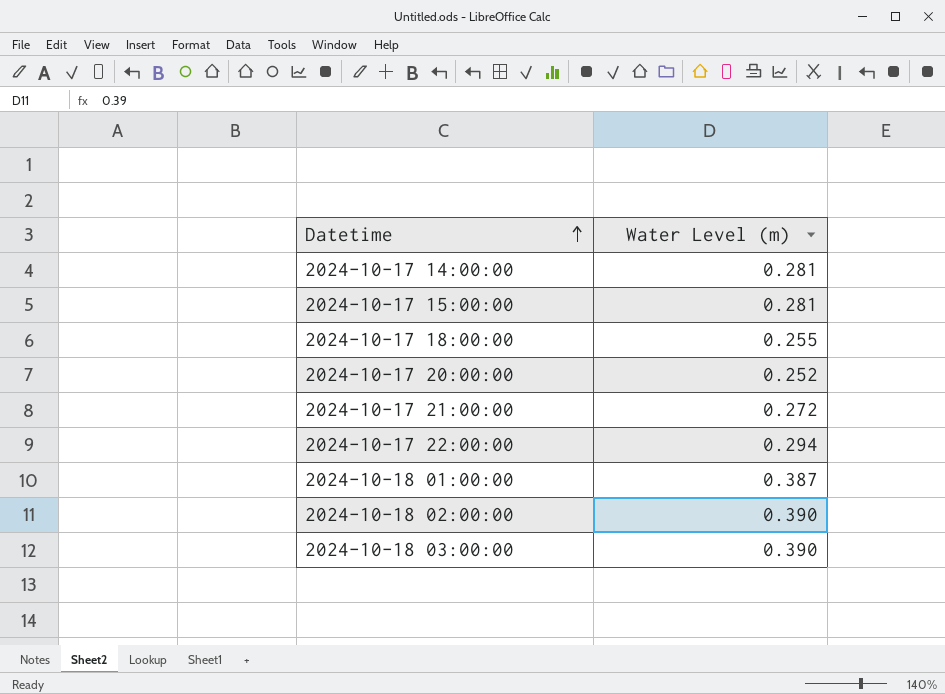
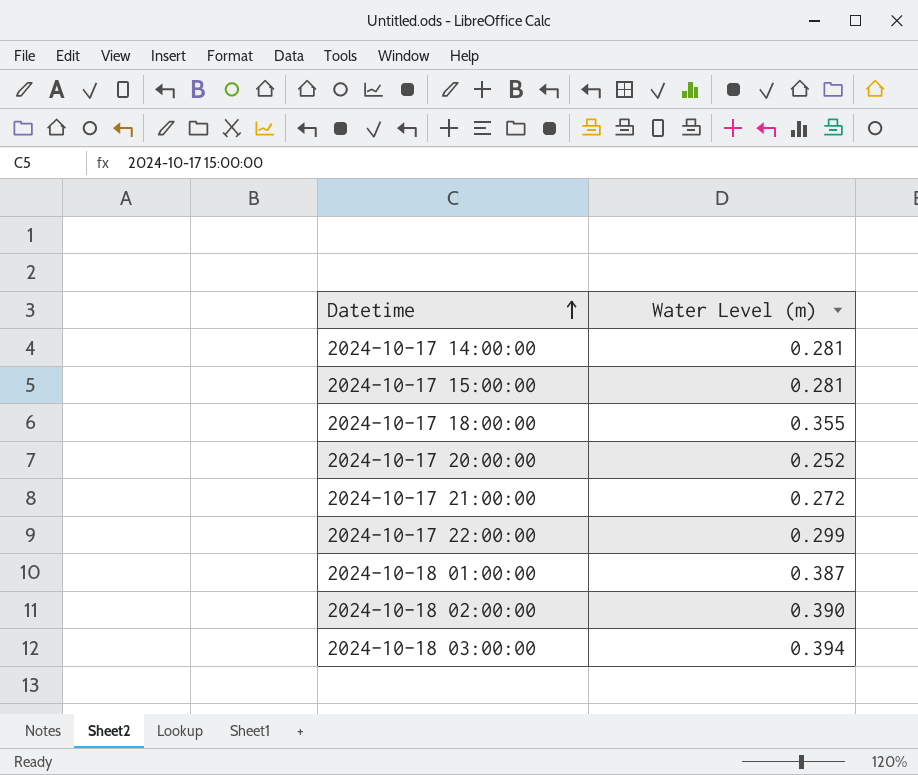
2024-10-17 18:00:00 | Water Level (m): 0.255 -> 0.355
2024-10-17 22:00:00 | Water Level (m): 0.294 -> 0.299
2024-10-18 03:00:00 | Water Level (m): 0.390 -> 0.394

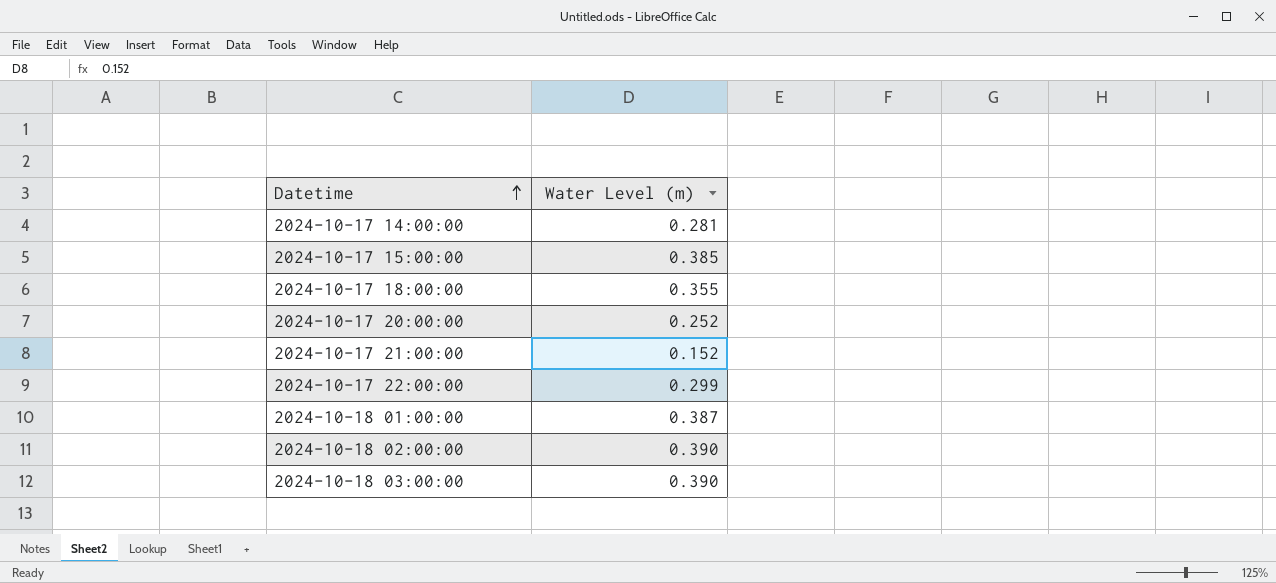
2024-10-17 15:00:00 | Water Level (m): 0.281 -> 0.385
2024-10-17 21:00:00 | Water Level (m): 0.272 -> 0.152
2024-10-18 03:00:00 | Water Level (m): 0.394 -> 0.390

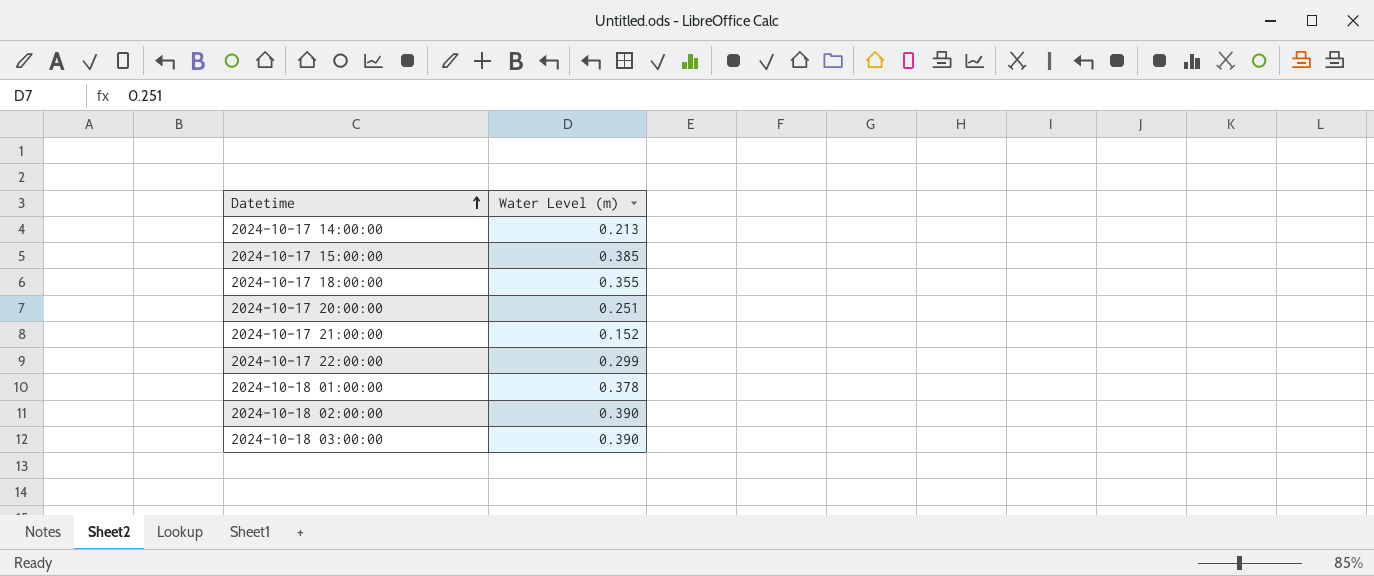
2024-10-17 14:00:00 | Water Level (m): 0.281 -> 0.213
2024-10-17 20:00:00 | Water Level (m): 0.252 -> 0.251
2024-10-18 01:00:00 | Water Level (m): 0.387 -> 0.378

